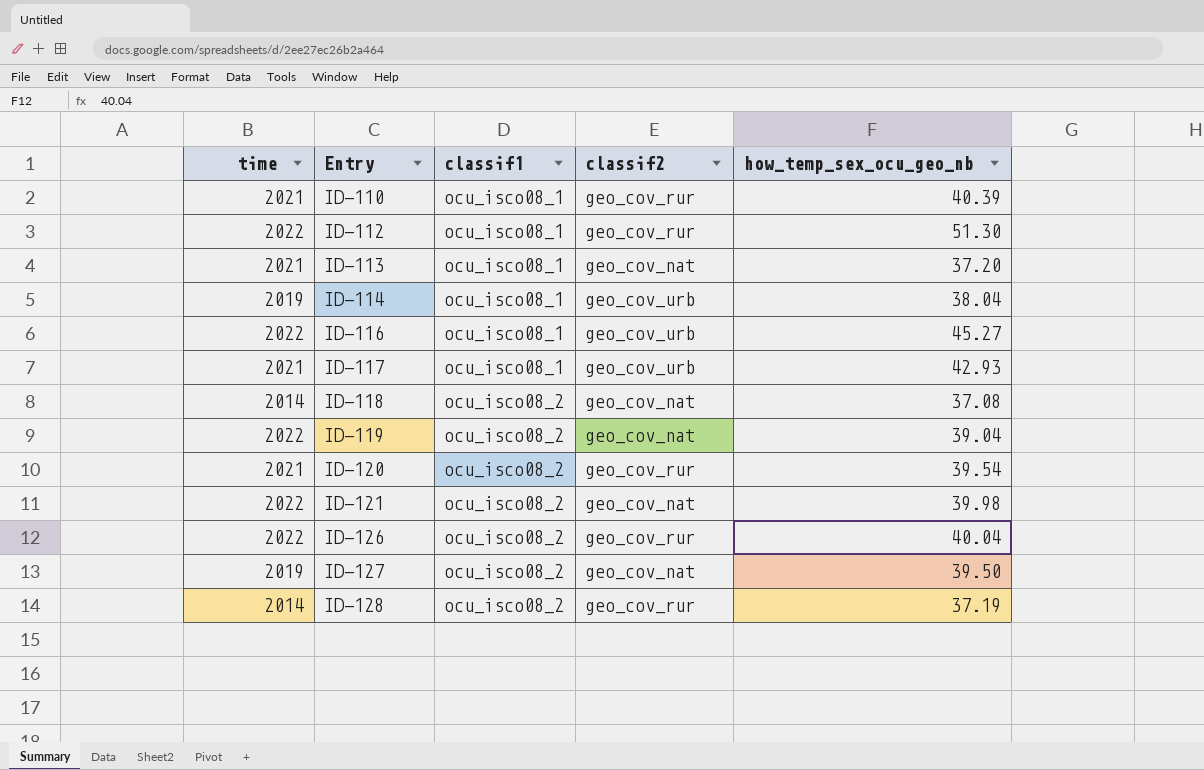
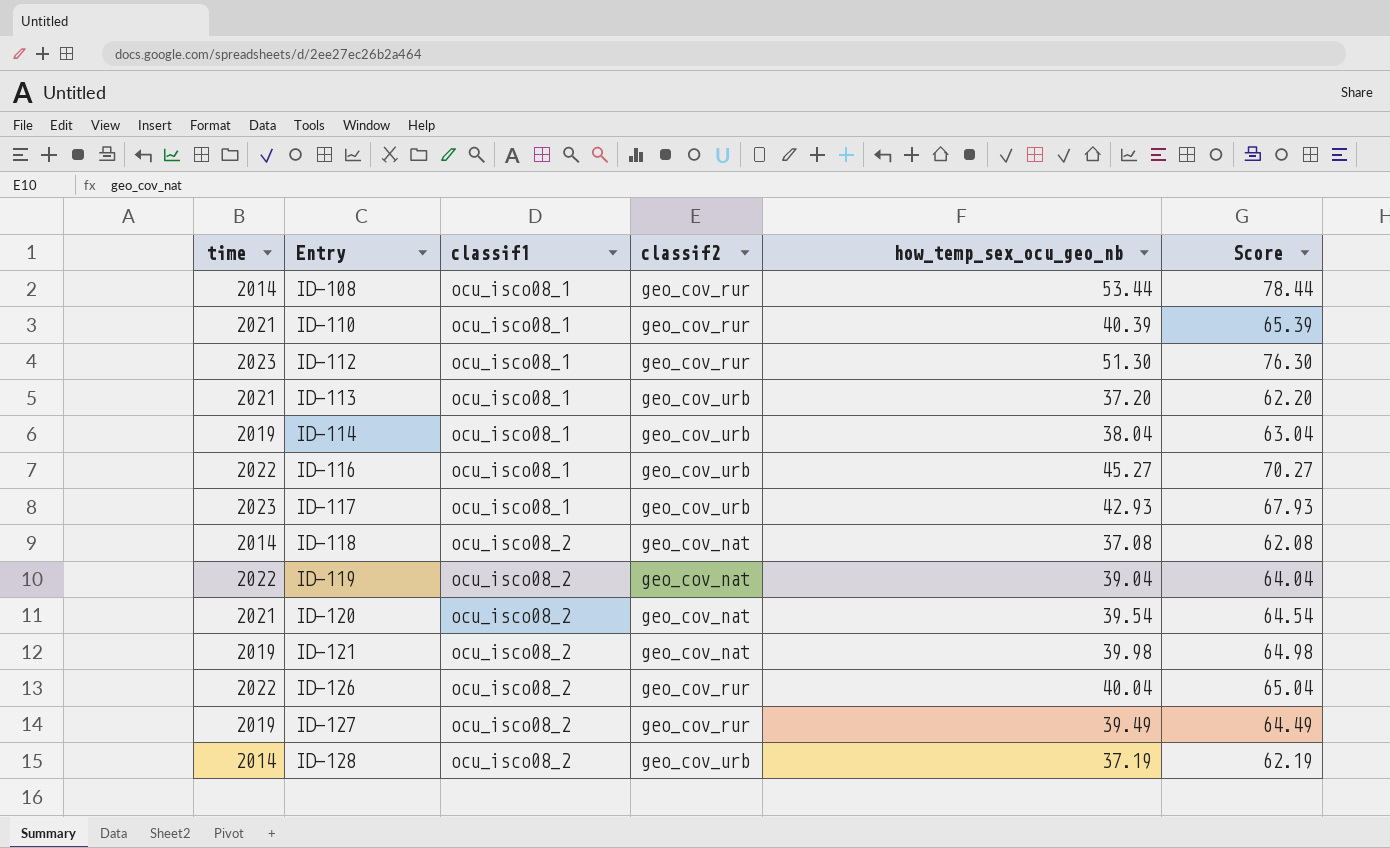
column Score | formula: none -> [how_temp_sex_ocu_geo_nb] + 25
row ID-108: none -> 2014 | ocu_isco08_1 | geo_cov_rur | 53.44 | 78.44
ID-112 | time: 2022 -> 2023
ID-113 | classif2: geo_cov_nat -> geo_cov_urb
ID-117 | time: 2021 -> 2023
ID-120 | classif2: geo_cov_rur -> geo_cov_nat
ID-121 | time: 2022 -> 2019
ID-127 | classif2: geo_cov_nat -> geo_cov_rur
ID-127 | how_temp_sex_ocu_geo_nb: 39.50 -> 39.49
ID-128 | classif2: geo_cov_rur -> geo_cov_urb

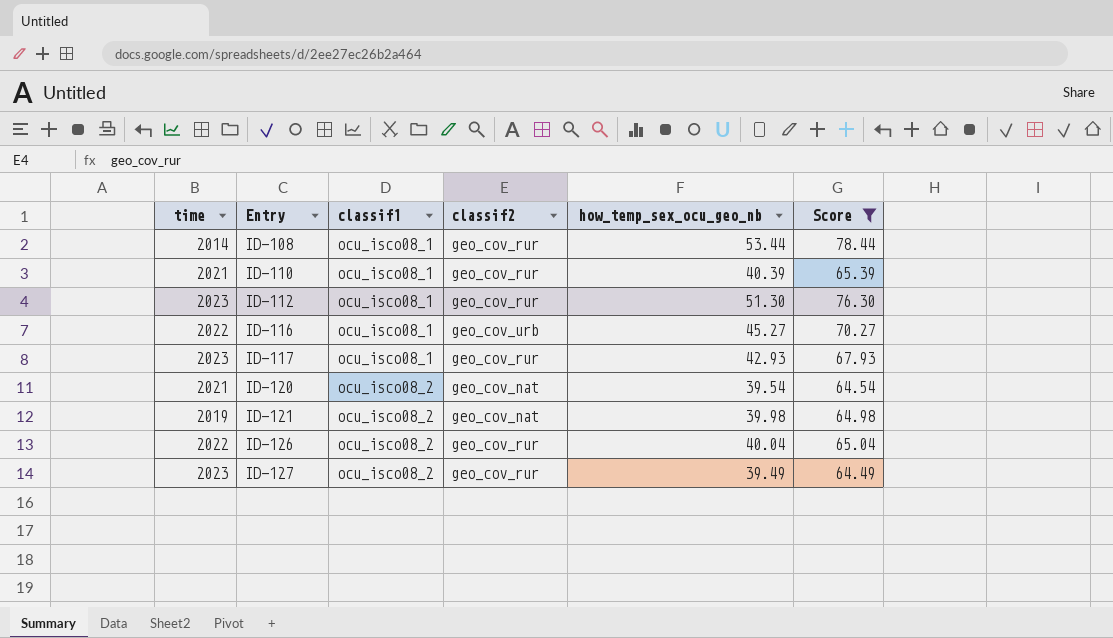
filter: none -> Score >= 64.49
ID-117 | classif2: geo_cov_urb -> geo_cov_rur
ID-127 | time: 2019 -> 2023

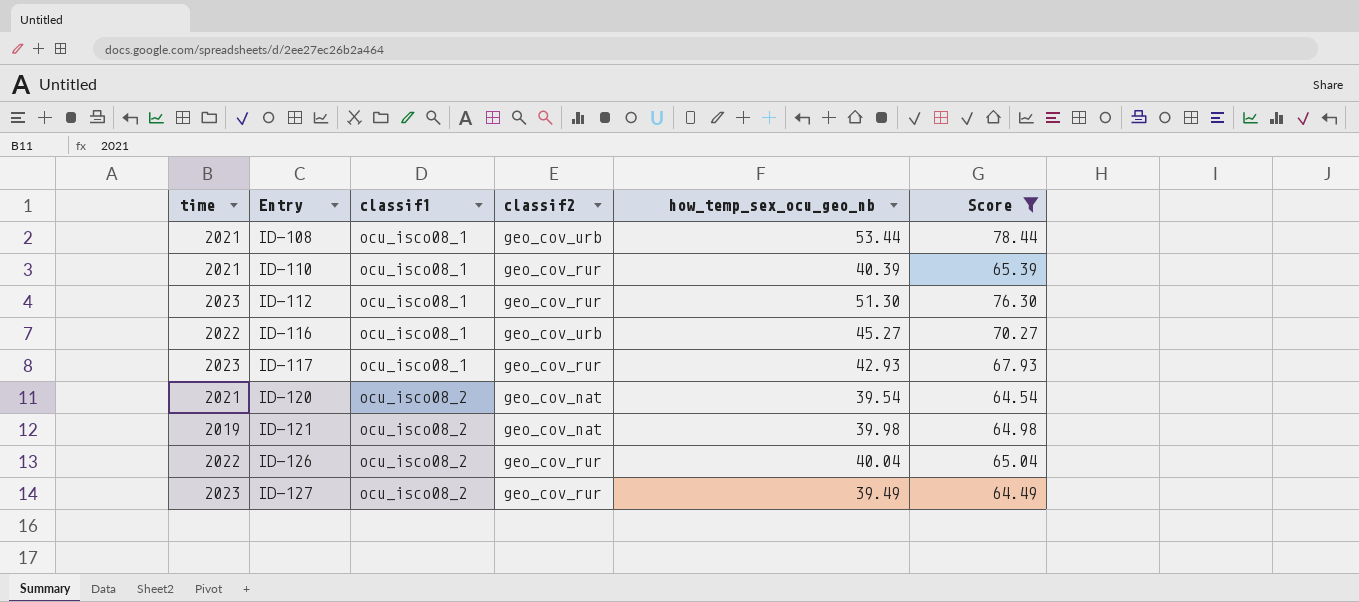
ID-108 | time: 2014 -> 2021
ID-108 | classif2: geo_cov_rur -> geo_cov_urb

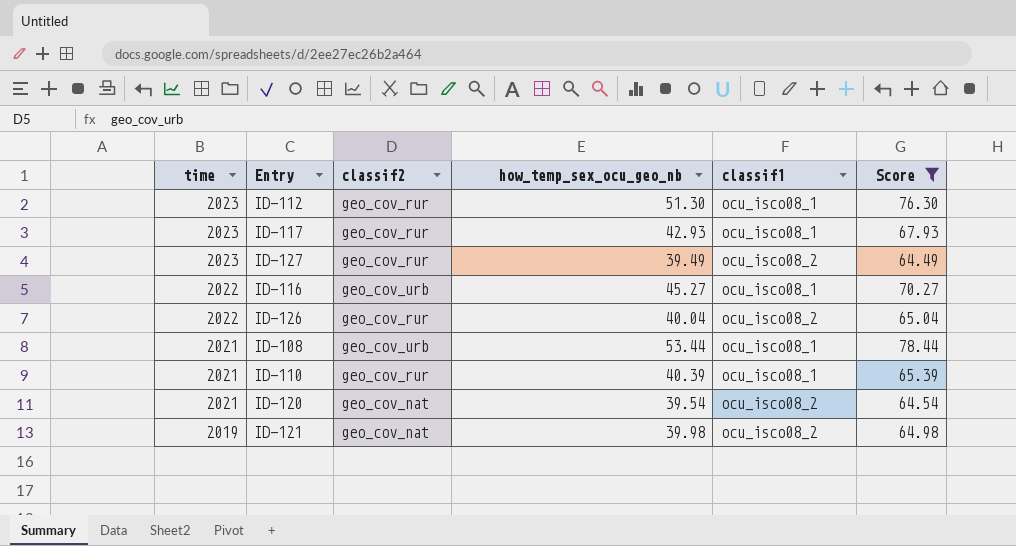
row order: Entry ascending -> time descending
column classif1 | position: 3 -> 5

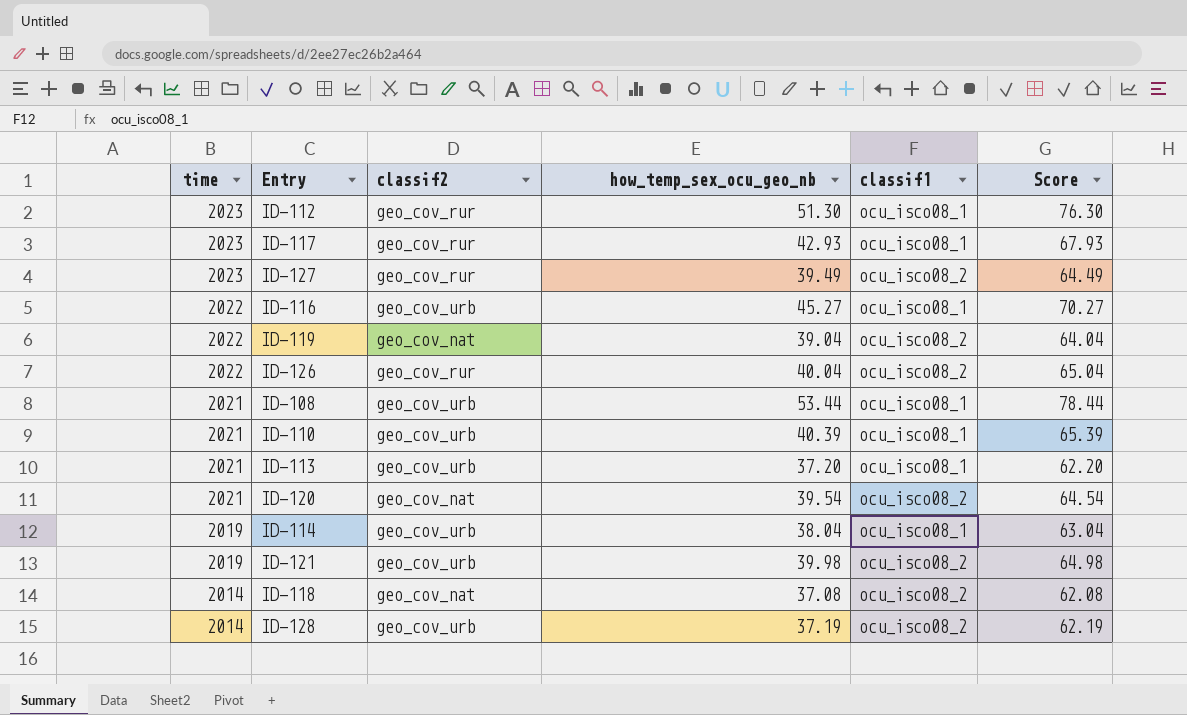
filter: Score >= 64.49 -> none
ID-110 | classif2: geo_cov_rur -> geo_cov_urb
ID-121 | classif2: geo_cov_nat -> geo_cov_urb

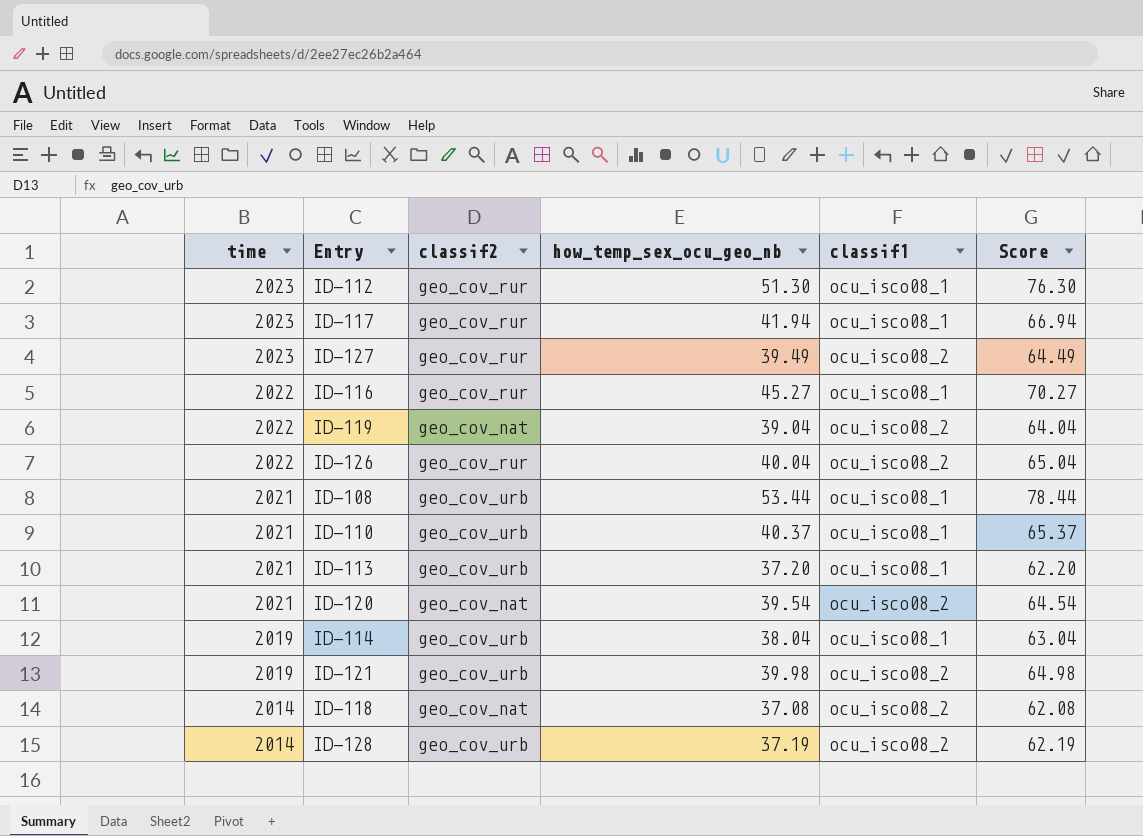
ID-117 | how_temp_sex_ocu_geo_nb: 42.93 -> 41.94
ID-117 | Score: 67.93 -> 66.94
ID-116 | classif2: geo_cov_urb -> geo_cov_rur
ID-110 | how_temp_sex_ocu_geo_nb: 40.39 -> 40.37
ID-110 | Score: 65.39 -> 65.37

